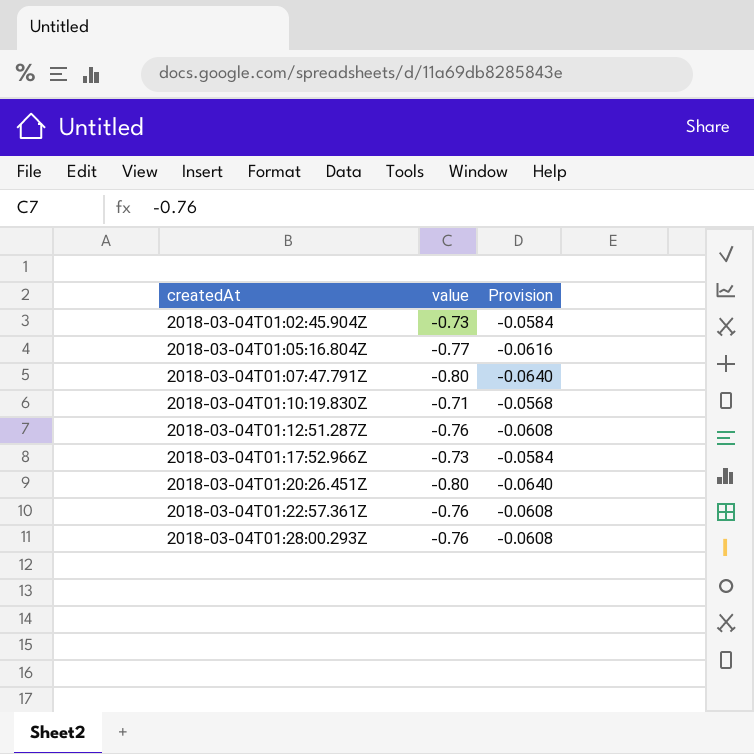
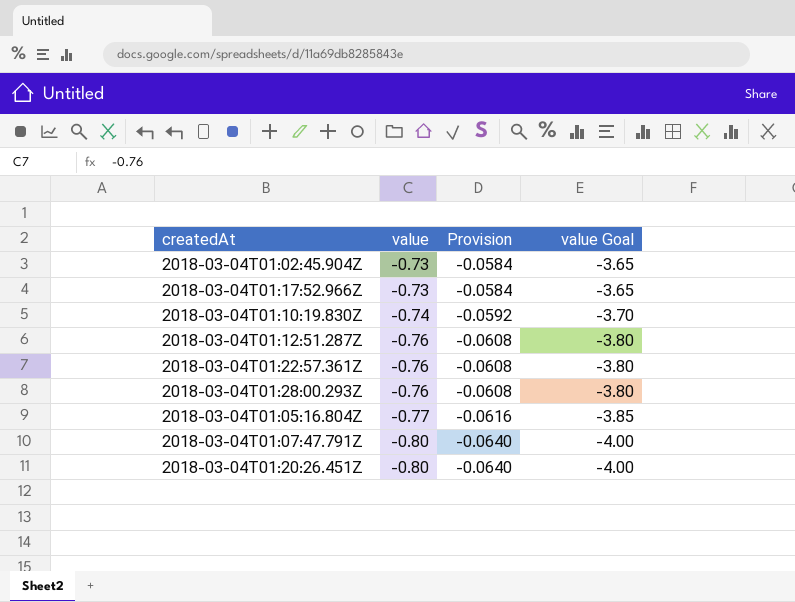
row order: createdAt ascending -> value descending
column value Goal | formula: none -> [value] * 5
2018-03-04T01:10:19.830Z | value: -0.71 -> -0.74
2018-03-04T01:10:19.830Z | Provision: -0.0568 -> -0.0592

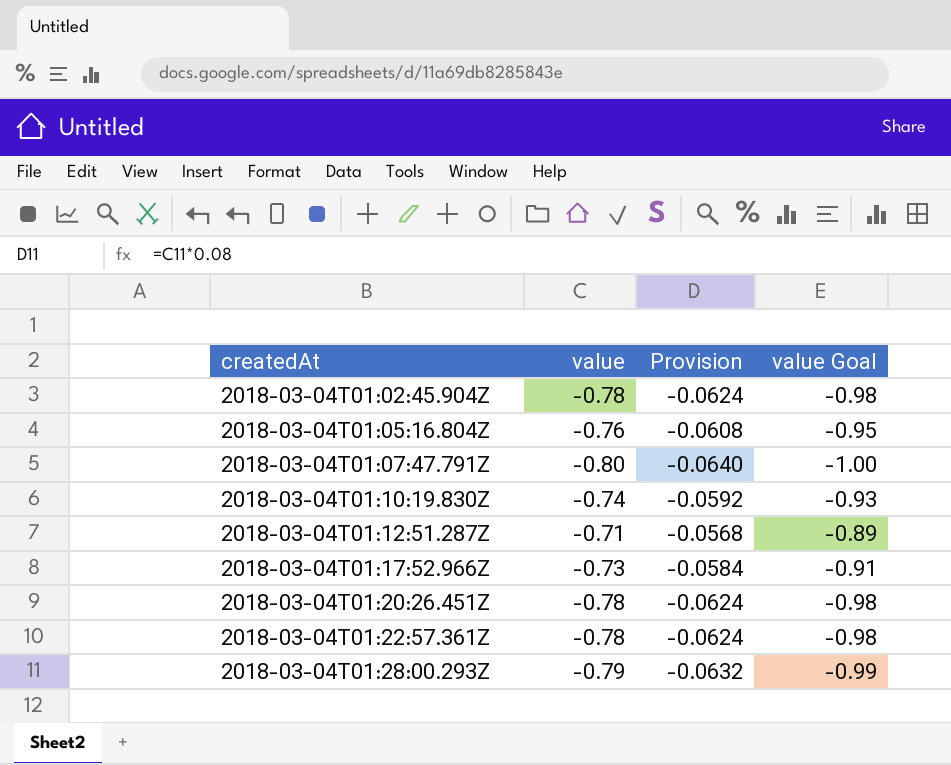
row order: value descending -> createdAt ascending
column value Goal | formula: [value] * 5 -> [value] * 1.25
2018-03-04T01:02:45.904Z | value: -0.73 -> -0.78
2018-03-04T01:02:45.904Z | Provision: -0.0584 -> -0.0624
2018-03-04T01:05:16.804Z | value: -0.77 -> -0.76
2018-03-04T01:05:16.804Z | Provision: -0.0616 -> -0.0608
2018-03-04T01:12:51.287Z | value: -0.76 -> -0.71
2018-03-04T01:12:51.287Z | Provision: -0.0608 -> -0.0568
2018-03-04T01:20:26.451Z | value: -0.80 -> -0.78
2018-03-04T01:20:26.451Z | Provision: -0.0640 -> -0.0624
2018-03-04T01:22:57.361Z | value: -0.76 -> -0.78
2018-03-04T01:22:57.361Z | Provision: -0.0608 -> -0.0624
2018-03-04T01:28:00.293Z | value: -0.76 -> -0.79
2018-03-04T01:28:00.293Z | Provision: -0.0608 -> -0.0632

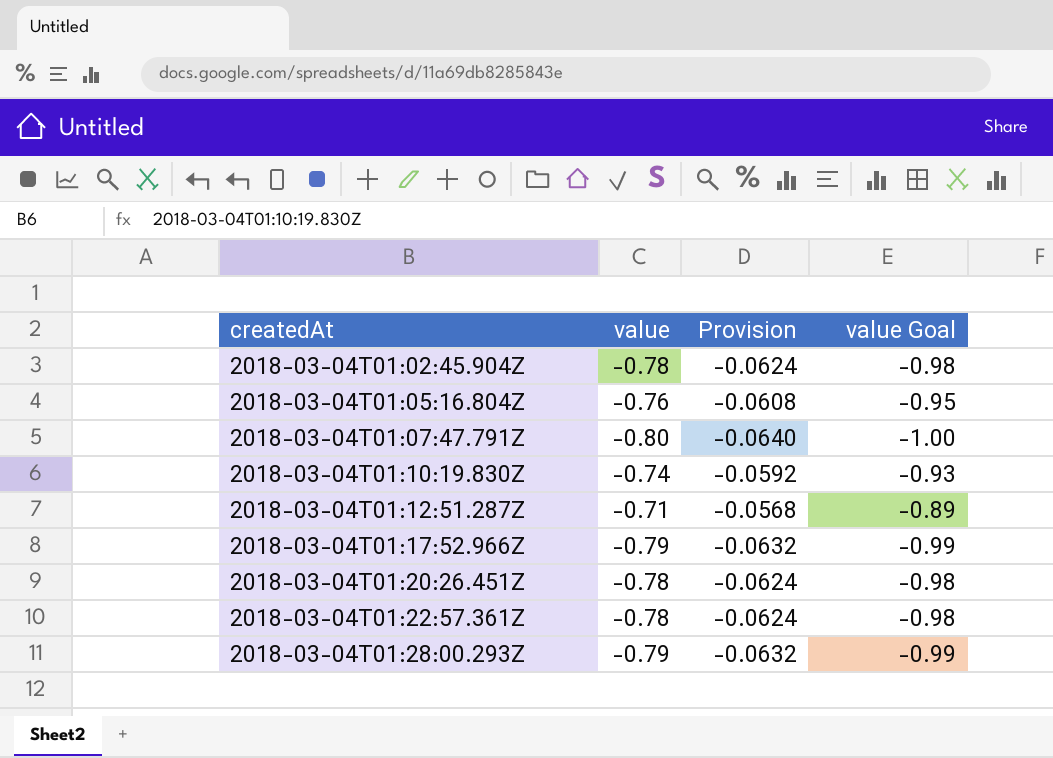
2018-03-04T01:17:52.966Z | value: -0.73 -> -0.79
2018-03-04T01:17:52.966Z | Provision: -0.0584 -> -0.0632
2018-03-04T01:17:52.966Z | value Goal: -0.91 -> -0.99

